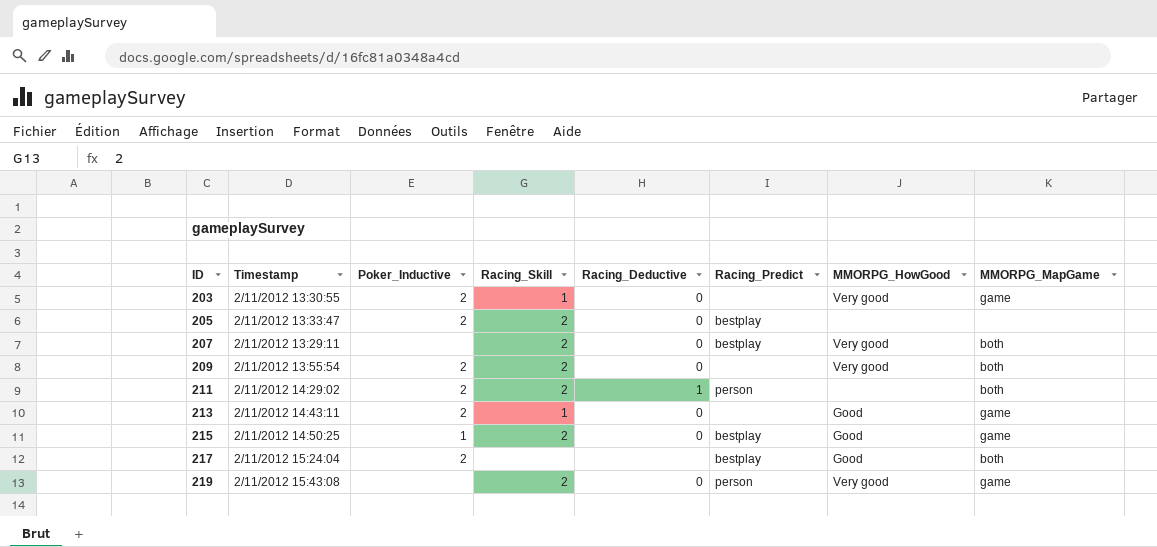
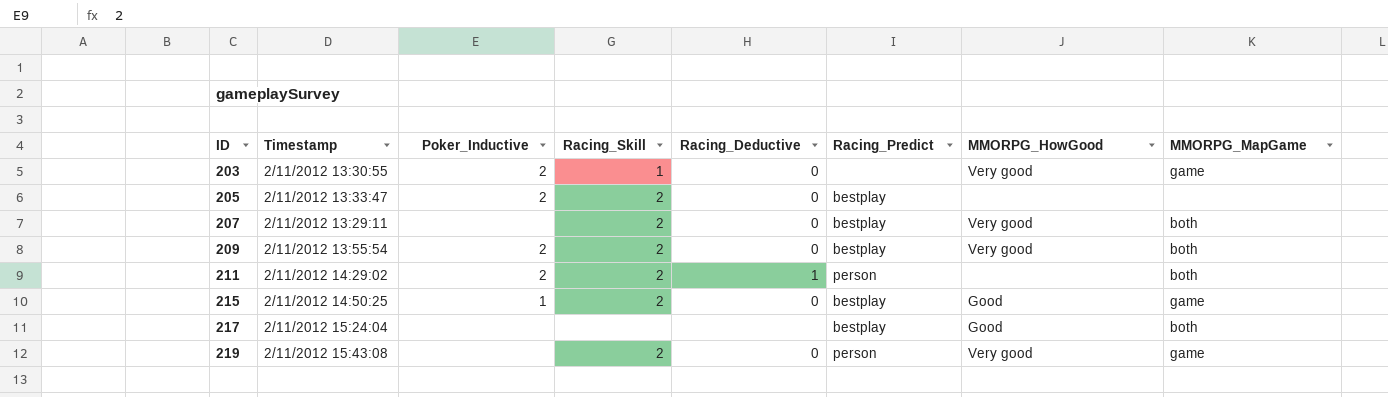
row 213: 2/11/2012 14:43:11 | 2 | 1 | 0 | none | Good | game -> none
209 | Racing_Predict: none -> bestplay
217 | Poker_Inductive: 2 -> none

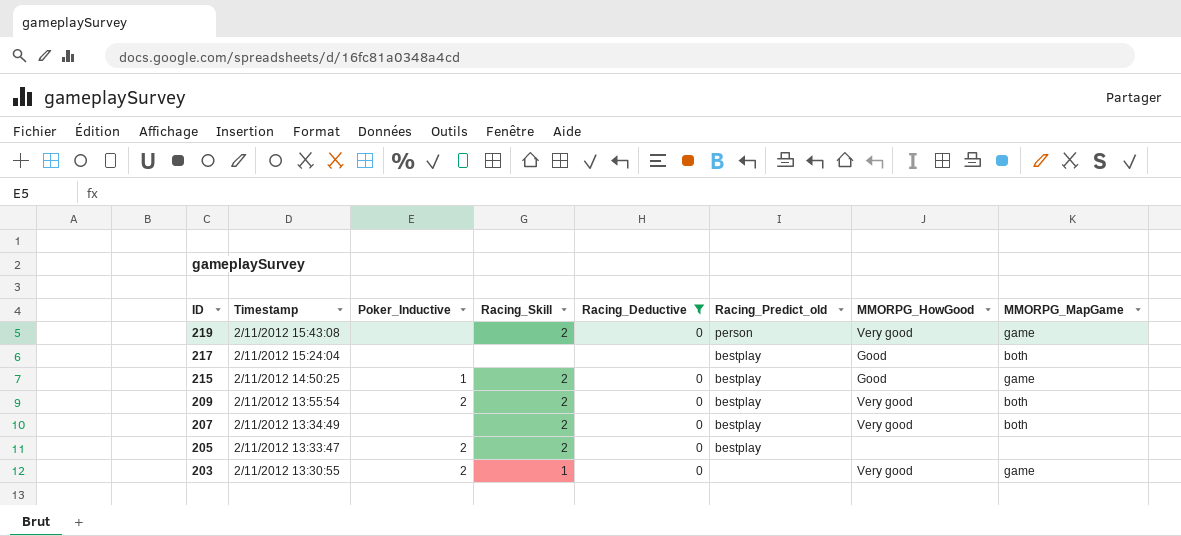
filter: none -> Racing_Deductive != 1
row order: ID ascending -> ID descending
column name: Racing_Predict -> Racing_Predict_old
207 | Timestamp: 2/11/2012 13:29:11 -> 2/11/2012 13:34:49

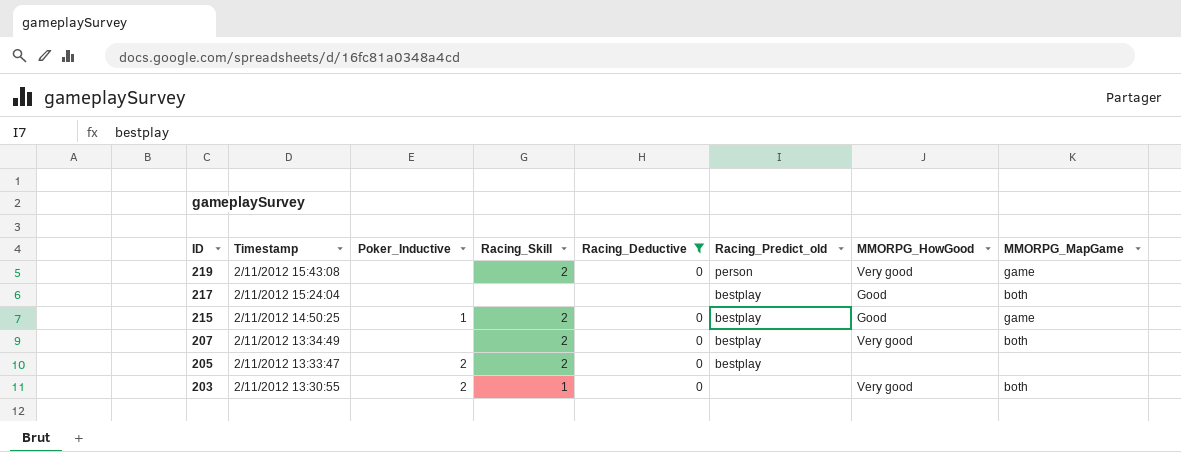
row 209: 2/11/2012 13:55:54 | 2 | 2 | 0 | bestplay | Very good | both -> none
203 | MMORPG_MapGame: game -> both

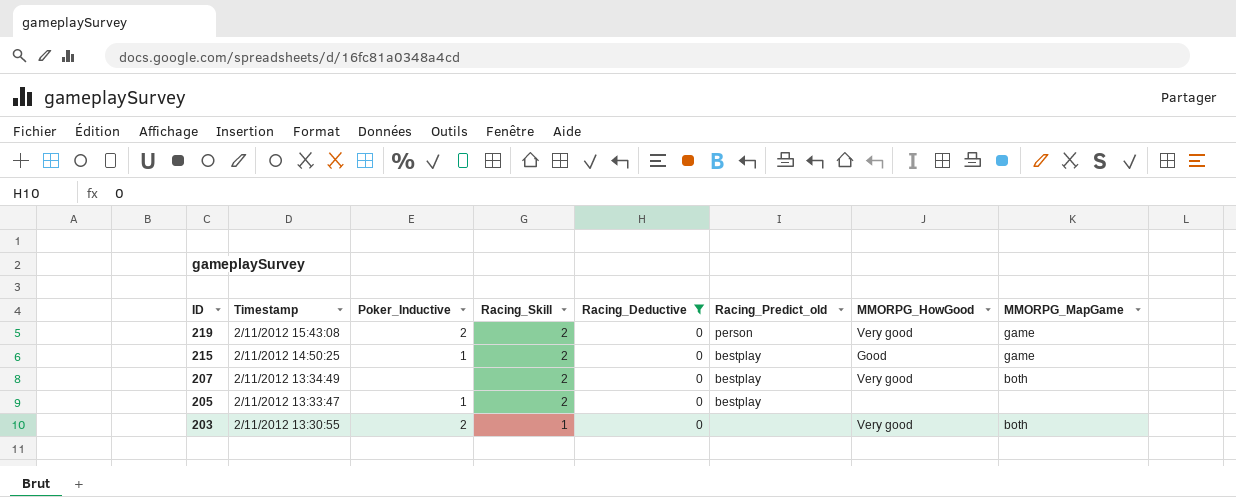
row 217: 2/11/2012 15:24:04 | none | none | none | bestplay | Good | both -> none
219 | Poker_Inductive: none -> 2
205 | Poker_Inductive: 2 -> 1

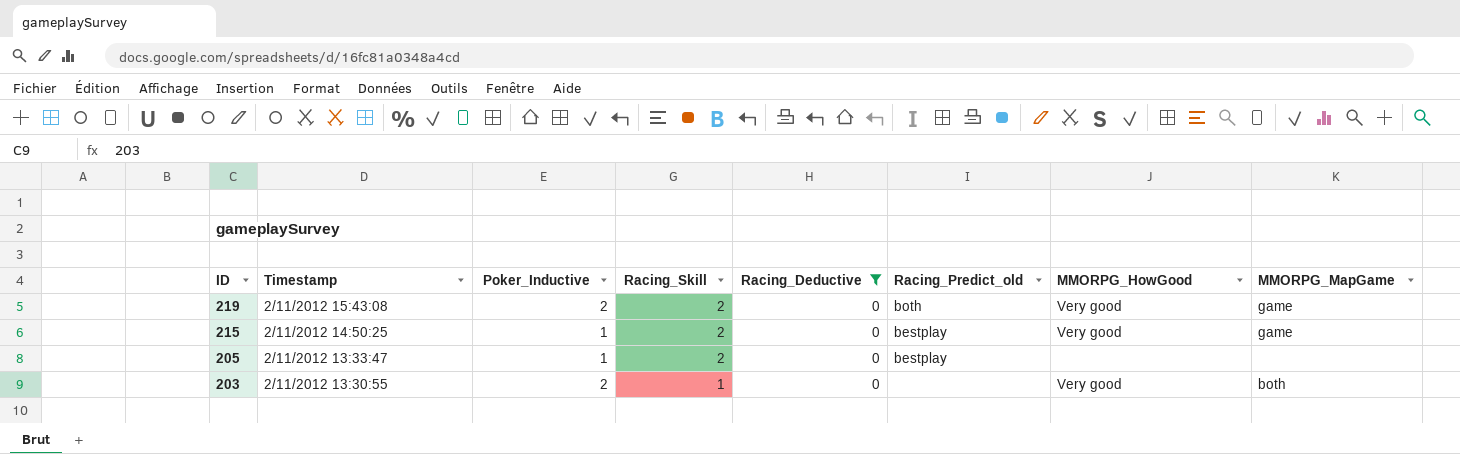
row 207: 2/11/2012 13:34:49 | none | 2 | 0 | bestplay | Very good | both -> none
219 | Racing_Predict_old: person -> both
215 | MMORPG_HowGood: Good -> Very good

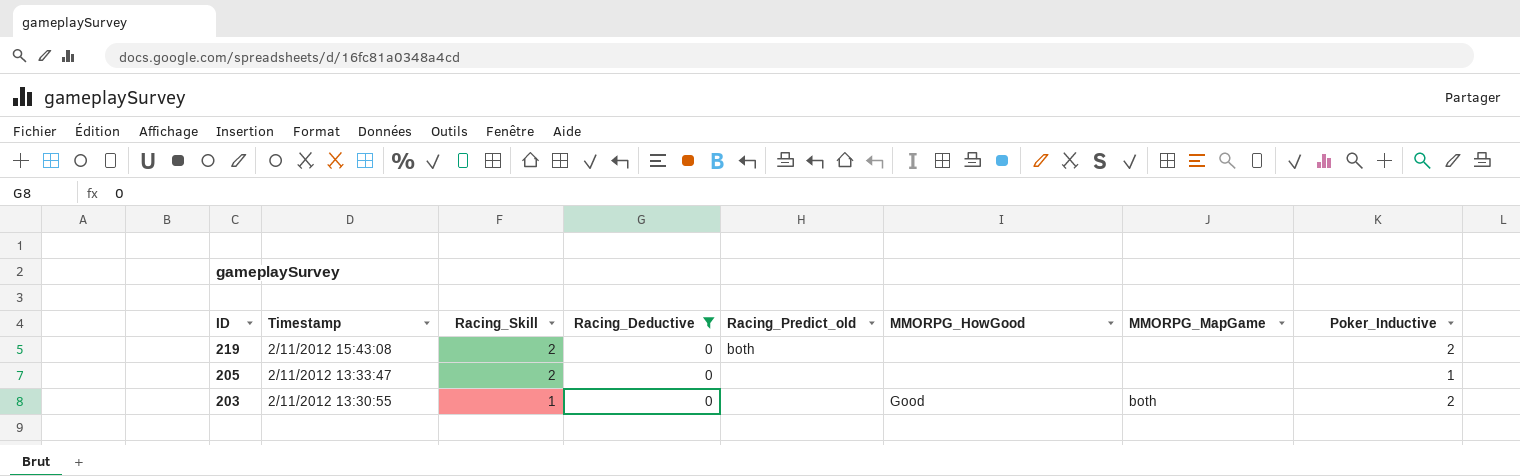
column Poker_Inductive | position: 3 -> 8
row 215: 2/11/2012 14:50:25 | 1 | 2 | 0 | bestplay | Very good | game -> none
219 | MMORPG_HowGood: Very good -> none
219 | MMORPG_MapGame: game -> none
205 | Racing_Predict_old: bestplay -> none
203 | MMORPG_HowGood: Very good -> Good

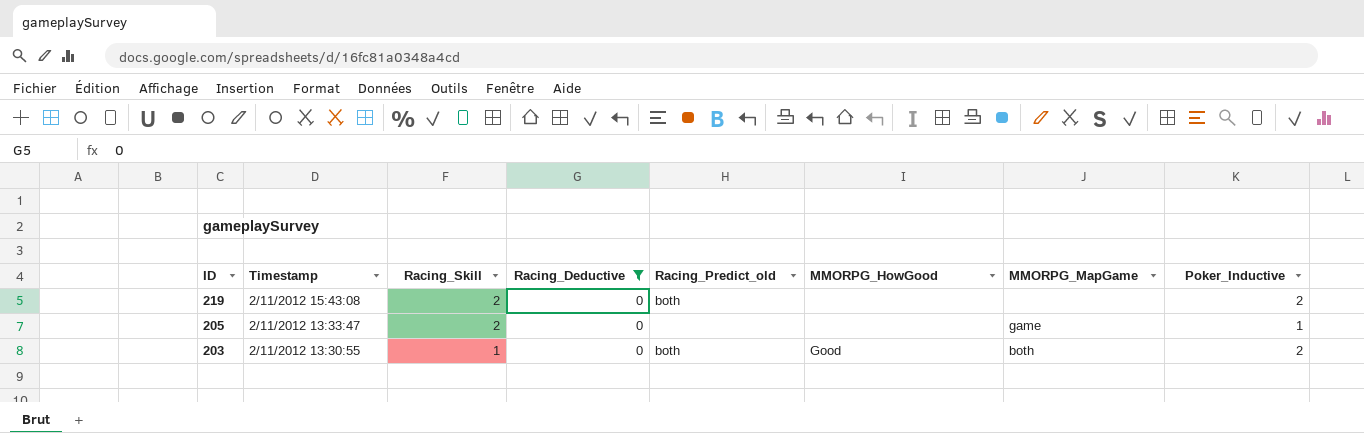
205 | MMORPG_MapGame: none -> game
203 | Racing_Predict_old: none -> both

